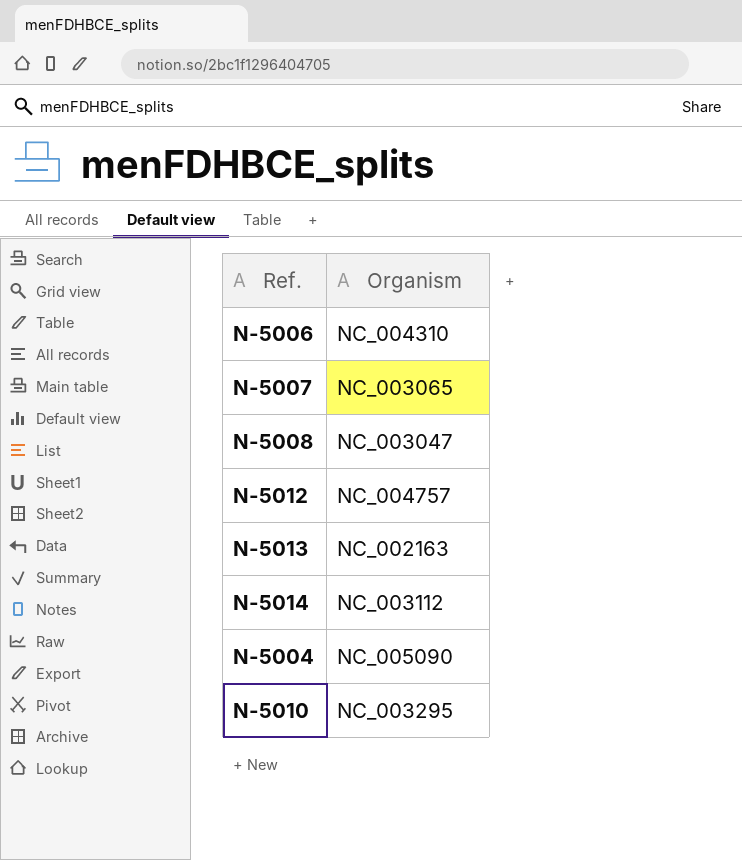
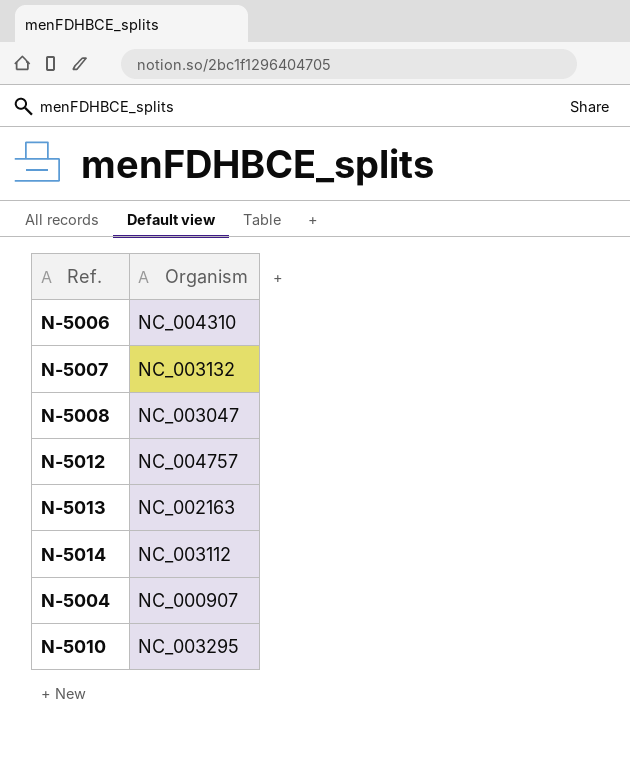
N-5007 | Organism: NC_003065 -> NC_003132
N-5004 | Organism: NC_005090 -> NC_000907

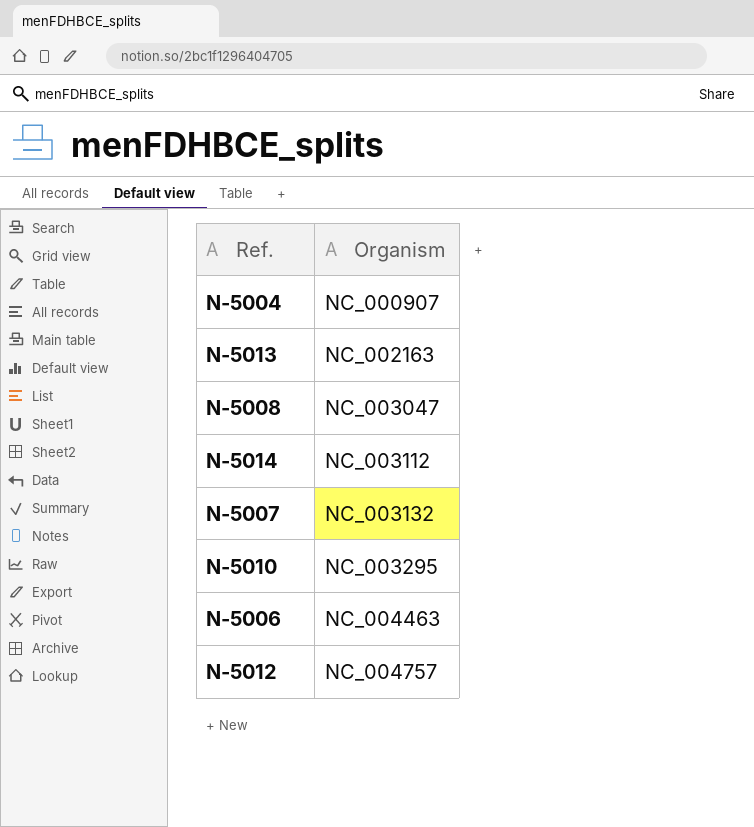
row order: none -> Organism ascending
N-5006 | Organism: NC_004310 -> NC_004463

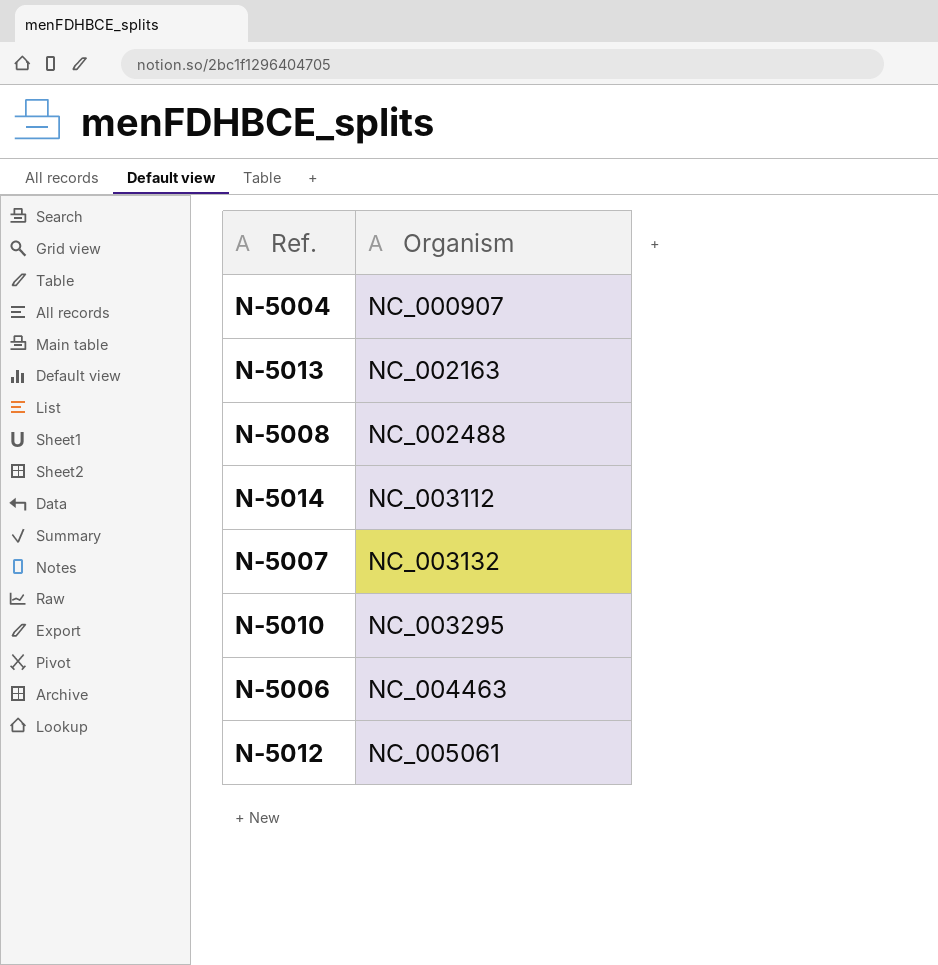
N-5008 | Organism: NC_003047 -> NC_002488
N-5012 | Organism: NC_004757 -> NC_005061

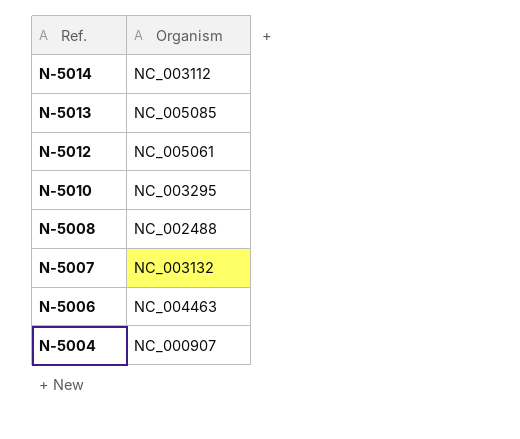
row order: Organism ascending -> Ref. descending
N-5013 | Organism: NC_002163 -> NC_005085

